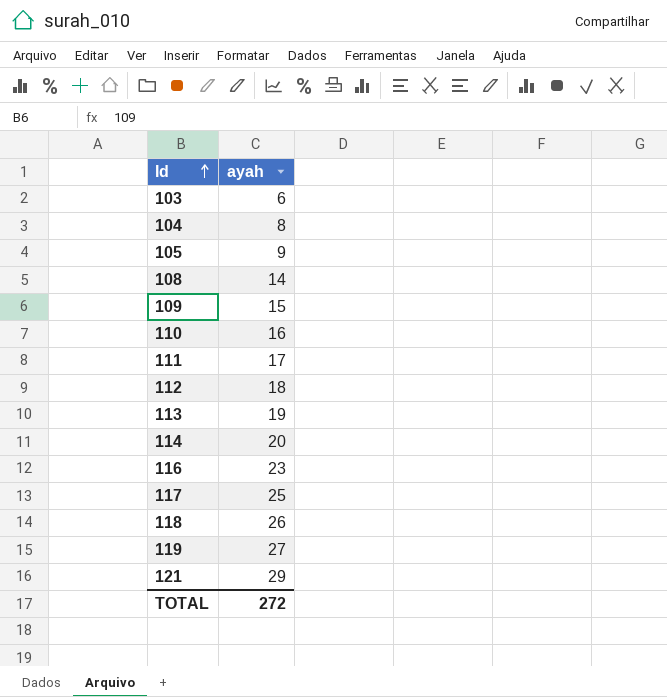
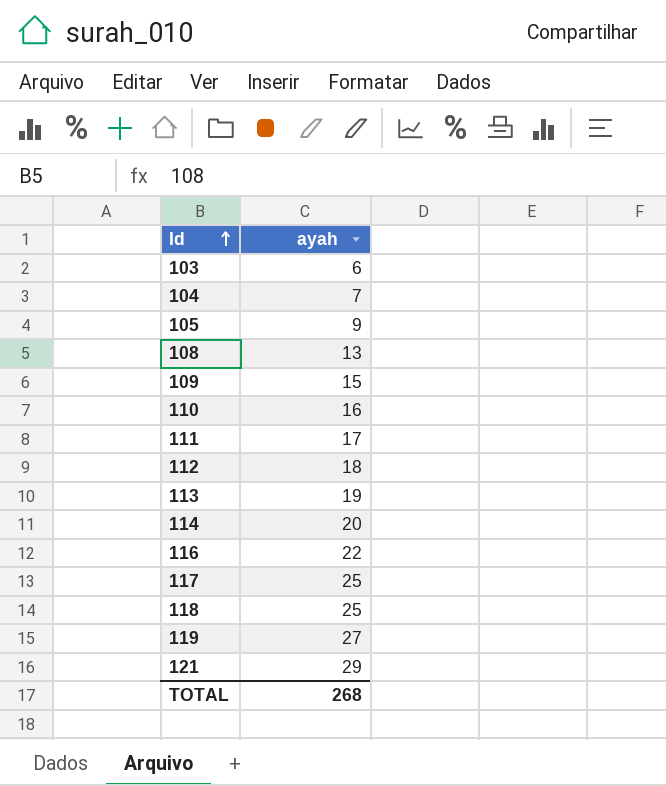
104 | ayah: 8 -> 7
108 | ayah: 14 -> 13
116 | ayah: 23 -> 22
118 | ayah: 26 -> 25
TOTAL | ayah: 272 -> 268

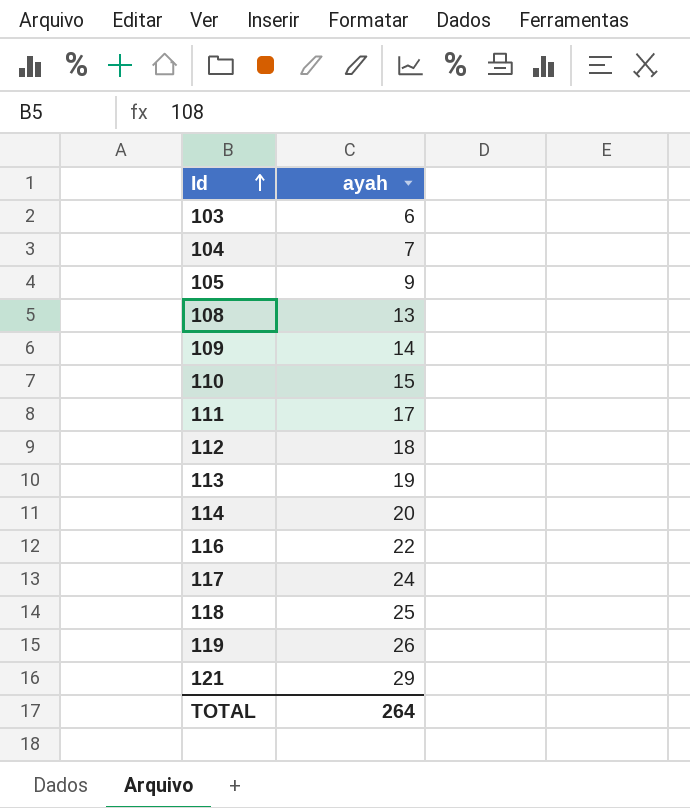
109 | ayah: 15 -> 14
110 | ayah: 16 -> 15
117 | ayah: 25 -> 24
119 | ayah: 27 -> 26
TOTAL | ayah: 268 -> 264

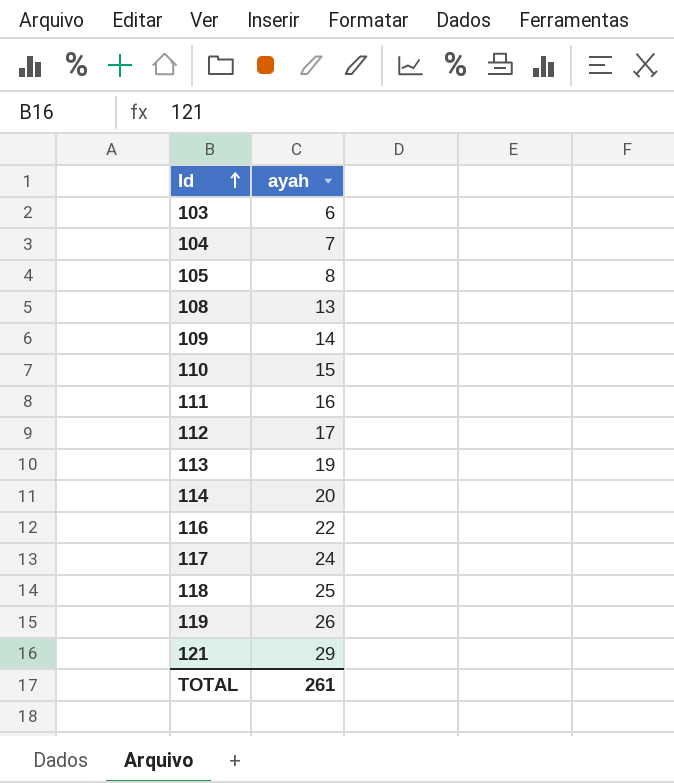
105 | ayah: 9 -> 8
111 | ayah: 17 -> 16
112 | ayah: 18 -> 17
TOTAL | ayah: 264 -> 261

